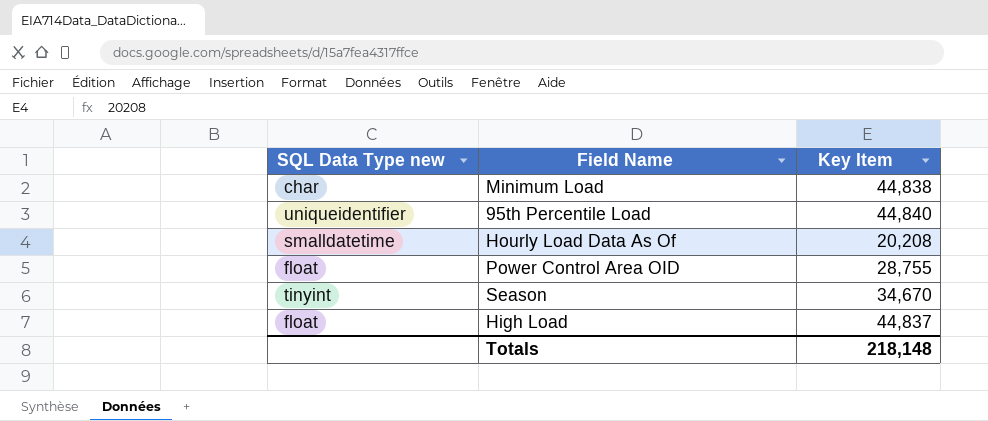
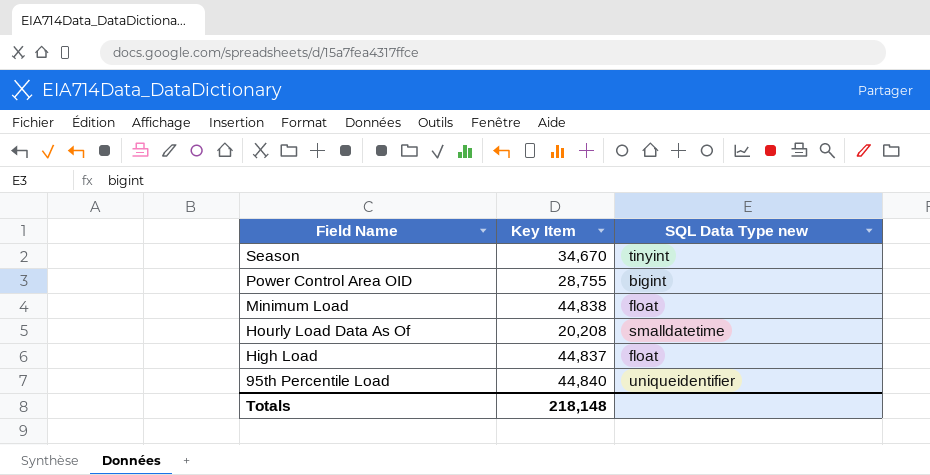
row order: none -> Field Name descending
column SQL Data Type new | position: 1 -> 3
Power Control Area OID | SQL Data Type new: float -> bigint
Minimum Load | SQL Data Type new: char -> float

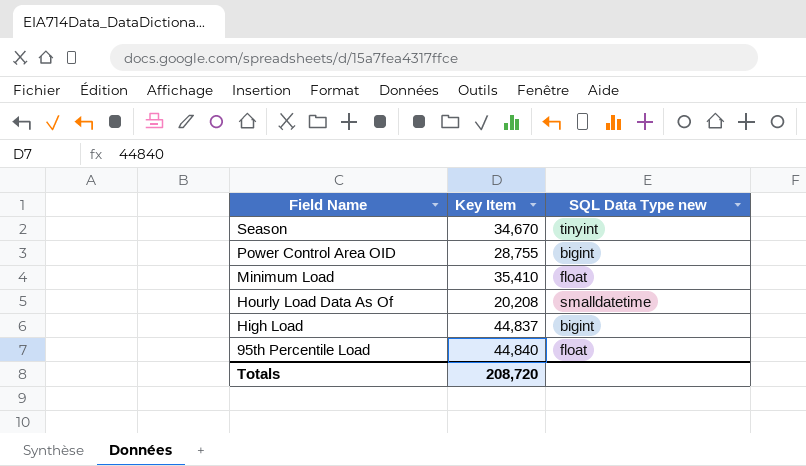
Minimum Load | Key Item: 44,838 -> 35,410
High Load | SQL Data Type new: float -> bigint
95th Percentile Load | SQL Data Type new: uniqueidentifier -> float
Totals | Key Item: 218,148 -> 208,720

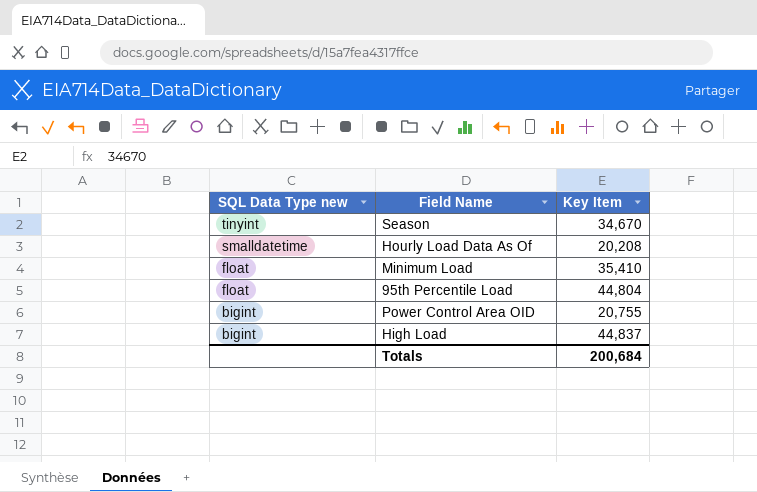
row order: Field Name descending -> SQL Data Type new descending
column SQL Data Type new | position: 3 -> 1
95th Percentile Load | Key Item: 44,840 -> 44,804
Power Control Area OID | Key Item: 28,755 -> 20,755
Totals | Key Item: 208,720 -> 200,684

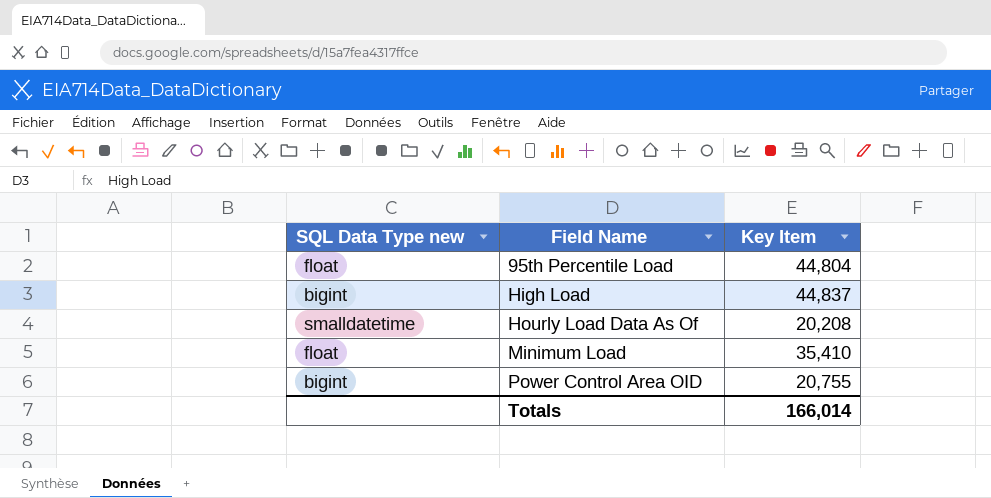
row order: SQL Data Type new descending -> Field Name ascending
row Season: tinyint | 34,670 -> none
Totals | Key Item: 200,684 -> 166,014

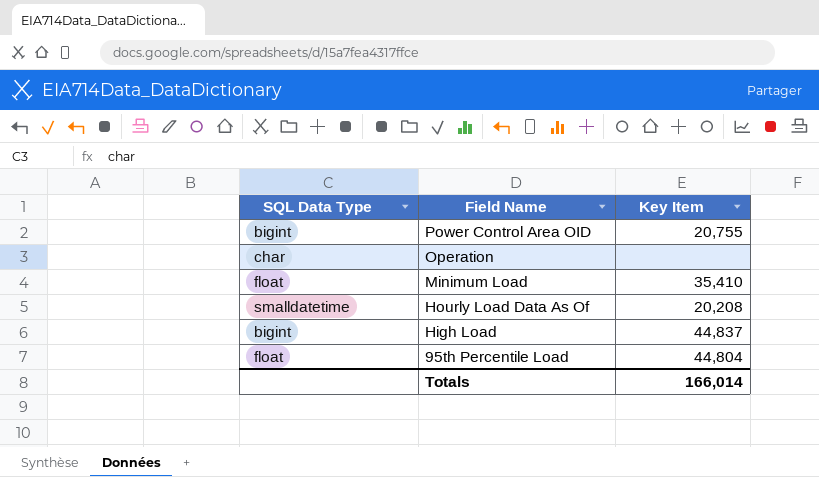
row order: Field Name ascending -> Field Name descending
column name: SQL Data Type new -> SQL Data Type
row Operation: none -> char | none

